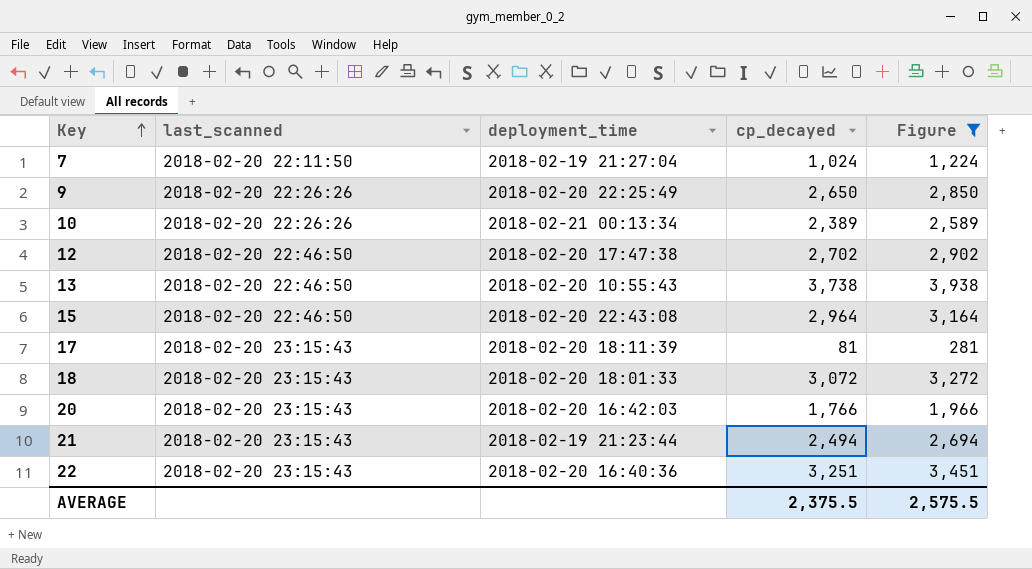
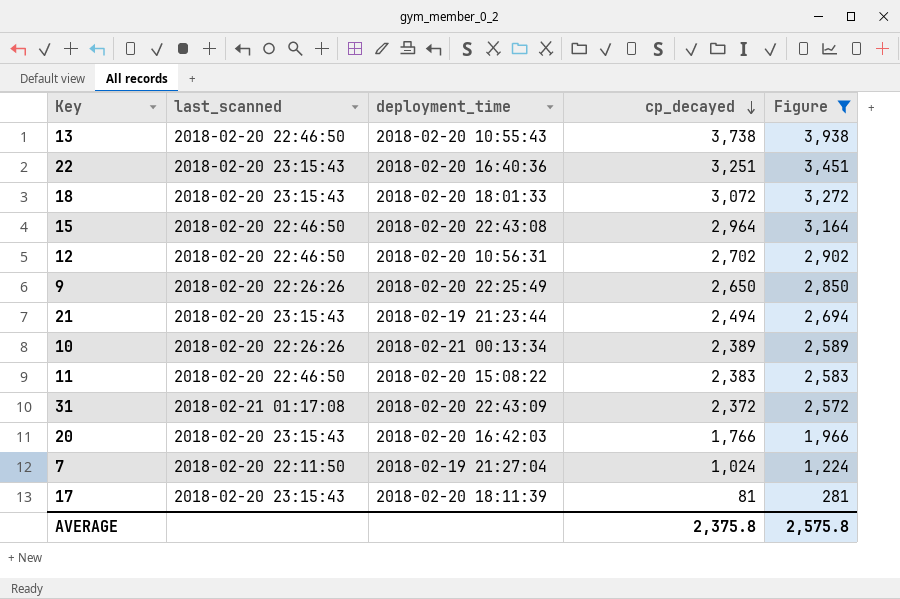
row order: Key ascending -> cp_decayed descending
12 | deployment_time: 2018-02-20 17:47:38 -> 2018-02-20 10:56:31
row 11: none -> 2018-02-20 22:46:50 | 2018-02-20 15:08:22 | 2,383 | 2,583
row 31: none -> 2018-02-21 01:17:08 | 2018-02-20 22:43:09 | 2,372 | 2,572
AVERAGE | cp_decayed: 2,375.5 -> 2,375.8
AVERAGE | Figure: 2,575.5 -> 2,575.8

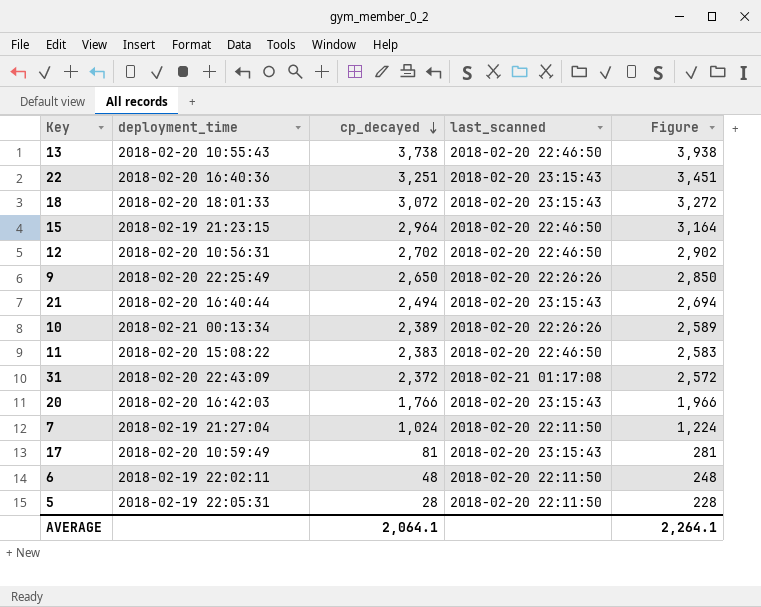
filter: Figure >= 281 -> none
column last_scanned | position: 2 -> 4
15 | deployment_time: 2018-02-20 22:43:08 -> 2018-02-19 21:23:15
21 | deployment_time: 2018-02-19 21:23:44 -> 2018-02-20 16:40:44
17 | deployment_time: 2018-02-20 18:11:39 -> 2018-02-20 10:59:49
AVERAGE | cp_decayed: 2,375.8 -> 2,064.1
AVERAGE | Figure: 2,575.8 -> 2,264.1

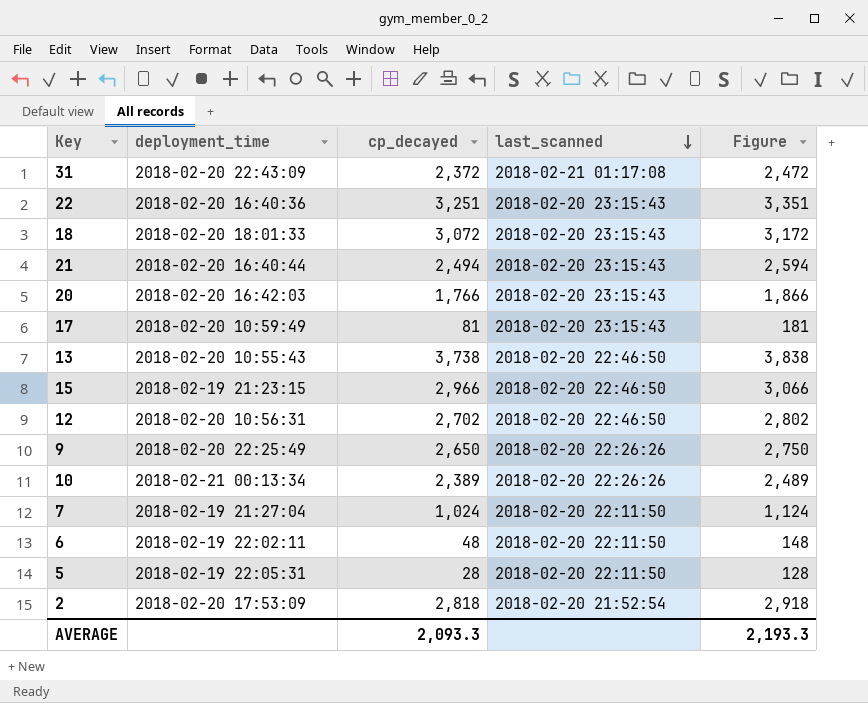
row order: cp_decayed descending -> last_scanned descending
column Figure | formula: [cp_decayed] + 200 -> [cp_decayed] + 100
row 11: 2018-02-20 15:08:22 | 2,383 | 2018-02-20 22:46:50 | 2,583 -> none
15 | cp_decayed: 2,964 -> 2,966
row 2: none -> 2018-02-20 17:53:09 | 2,818 | 2018-02-20 21:52:54 | 2,918
AVERAGE | cp_decayed: 2,064.1 -> 2,093.3
AVERAGE | Figure: 2,264.1 -> 2,193.3

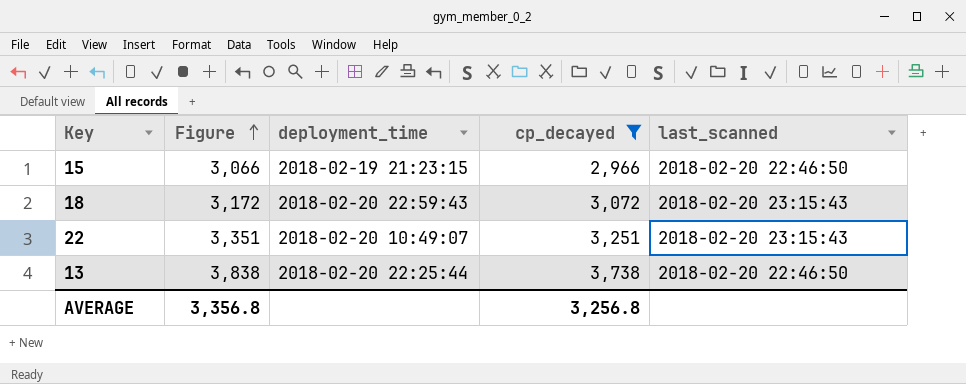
filter: none -> cp_decayed >= 2,966
row order: last_scanned descending -> Figure ascending
column Figure | position: 5 -> 2
18 | deployment_time: 2018-02-20 18:01:33 -> 2018-02-20 22:59:43
22 | deployment_time: 2018-02-20 16:40:36 -> 2018-02-20 10:49:07
13 | deployment_time: 2018-02-20 10:55:43 -> 2018-02-20 22:25:44
AVERAGE | Figure: 2,193.3 -> 3,356.8
AVERAGE | cp_decayed: 2,093.3 -> 3,256.8

